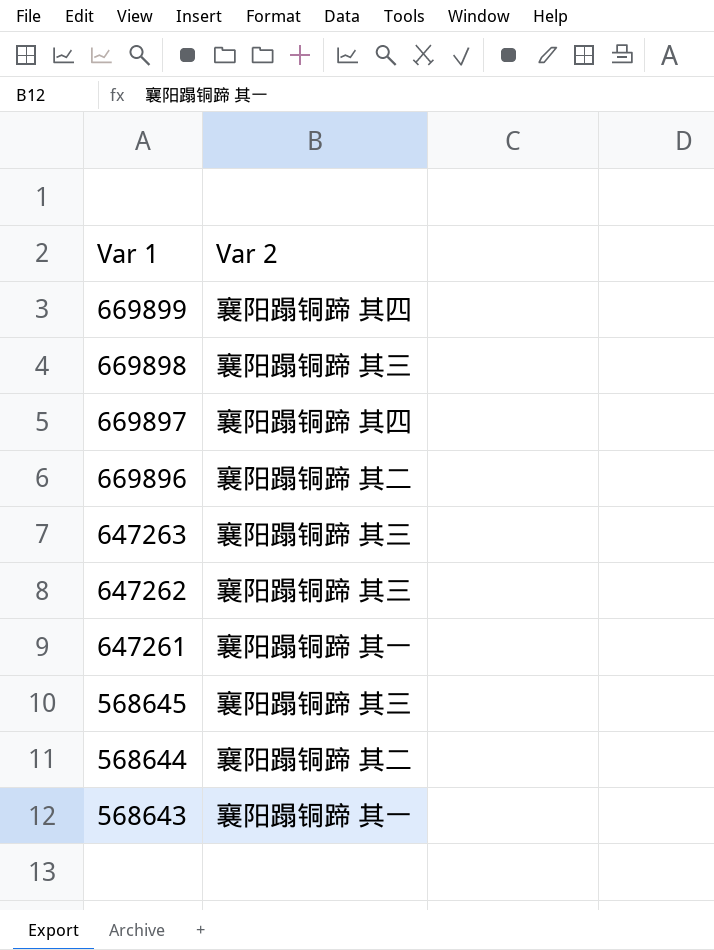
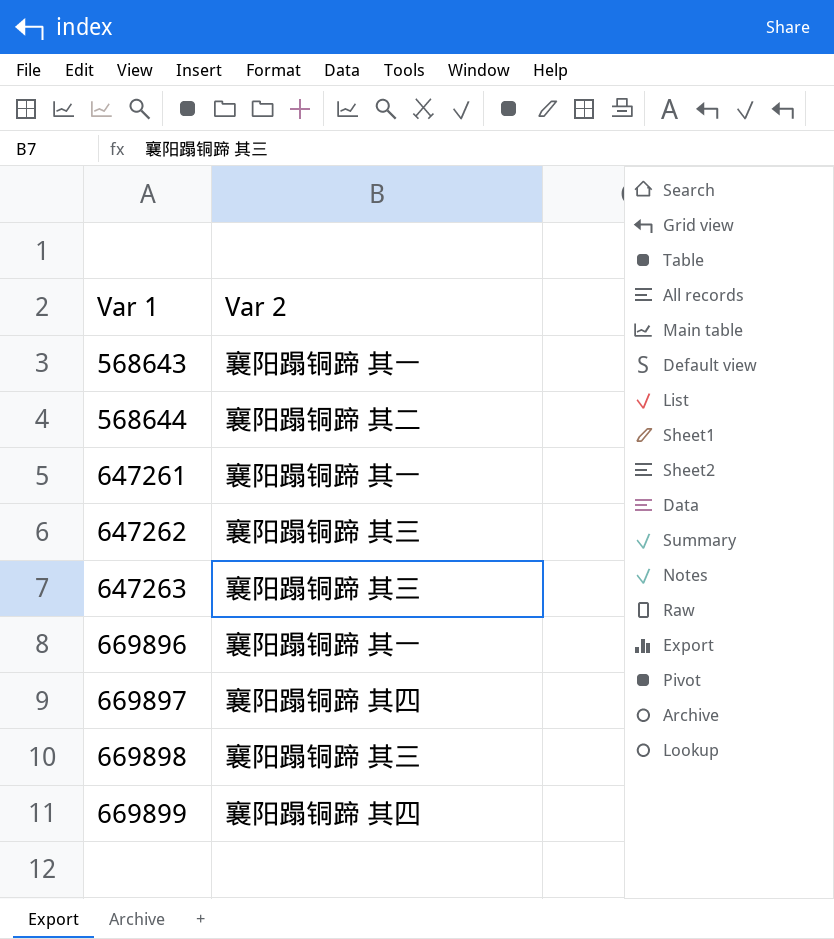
row order: Var 1 descending -> Var 1 ascending
row 568645: 襄阳蹋铜蹄 其三 -> none
669896 | Var 2: 襄阳蹋铜蹄 其二 -> 襄阳蹋铜蹄 其一

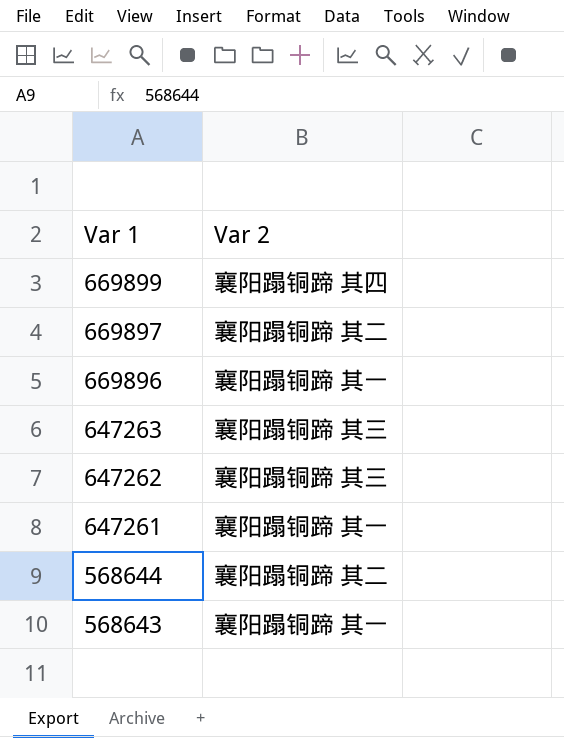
row order: Var 1 ascending -> Var 1 descending
row 669898: 襄阳蹋铜蹄 其三 -> none
669897 | Var 2: 襄阳蹋铜蹄 其四 -> 襄阳蹋铜蹄 其二

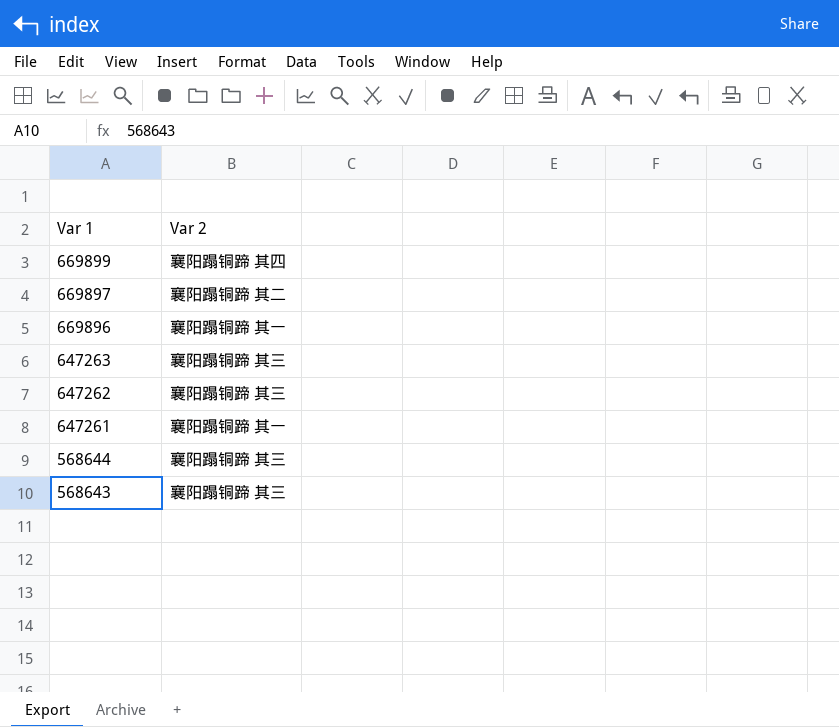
568644 | Var 2: 襄阳蹋铜蹄 其二 -> 襄阳蹋铜蹄 其三
568643 | Var 2: 襄阳蹋铜蹄 其一 -> 襄阳蹋铜蹄 其三

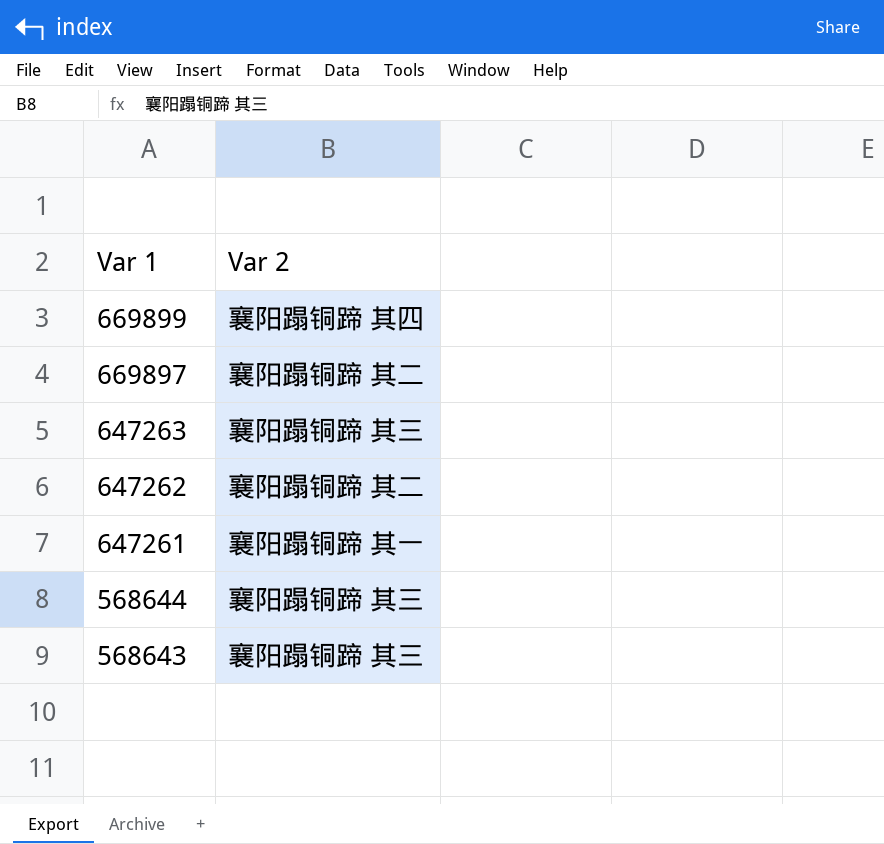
row 669896: 襄阳蹋铜蹄 其一 -> none
647262 | Var 2: 襄阳蹋铜蹄 其三 -> 襄阳蹋铜蹄 其二

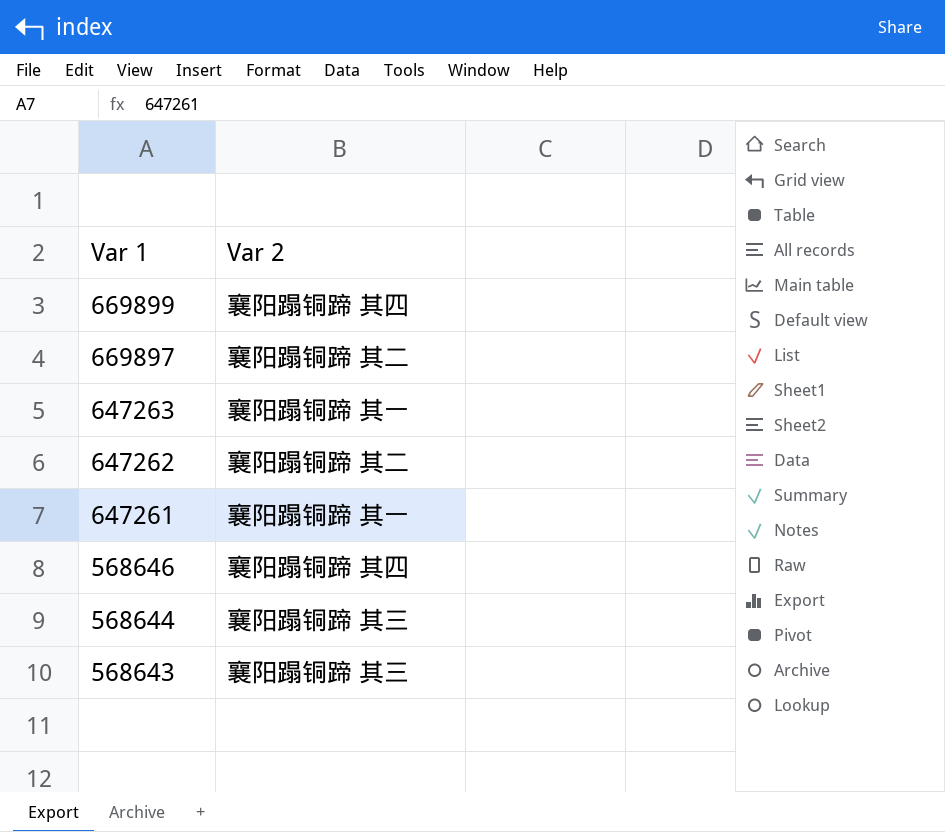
647263 | Var 2: 襄阳蹋铜蹄 其三 -> 襄阳蹋铜蹄 其一
row 568646: none -> 襄阳蹋铜蹄 其四

